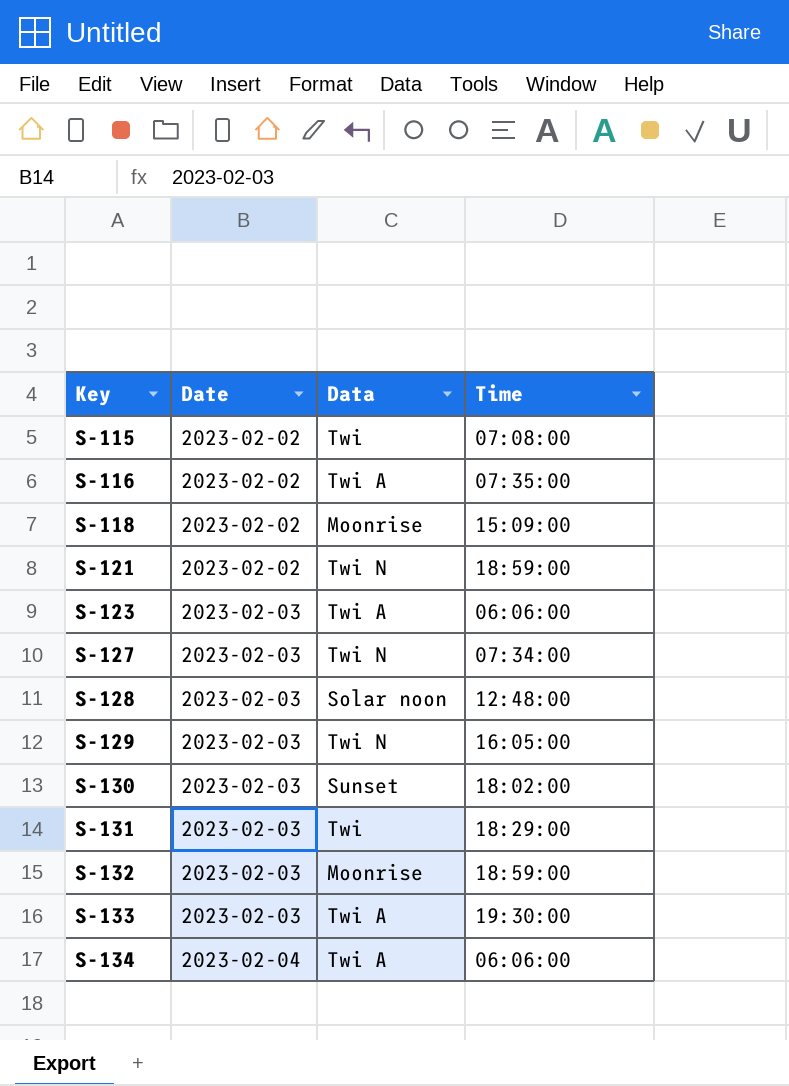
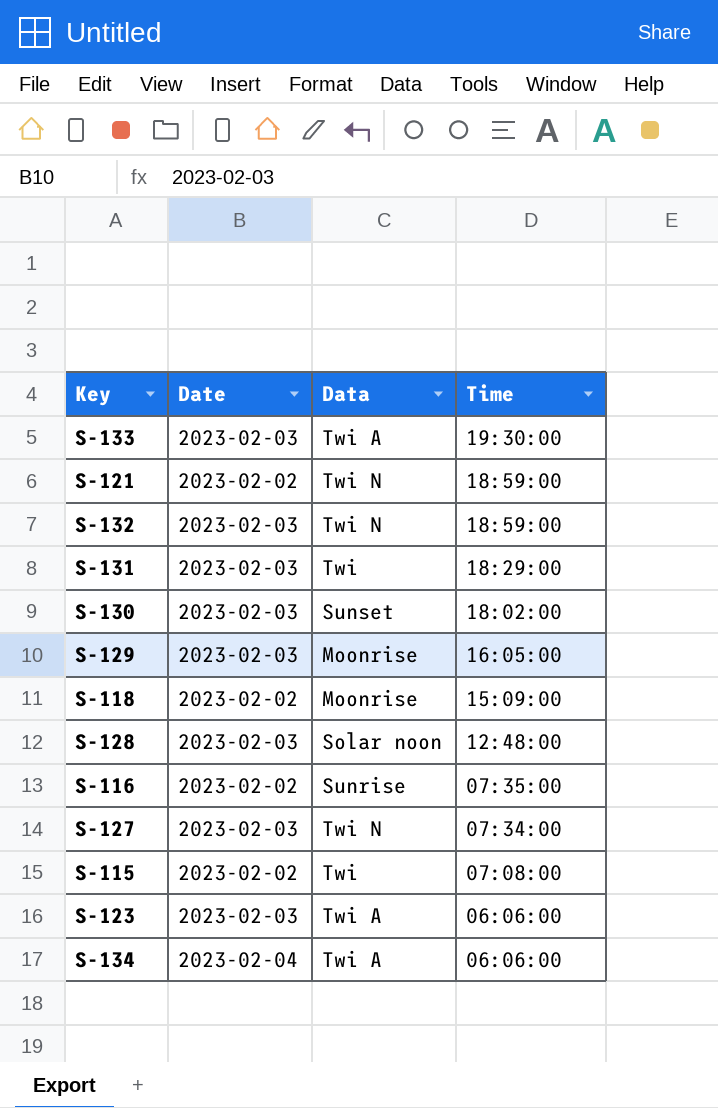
row order: Key ascending -> Time descending
S-132 | Data: Moonrise -> Twi N
S-129 | Data: Twi N -> Moonrise
S-116 | Data: Twi A -> Sunrise

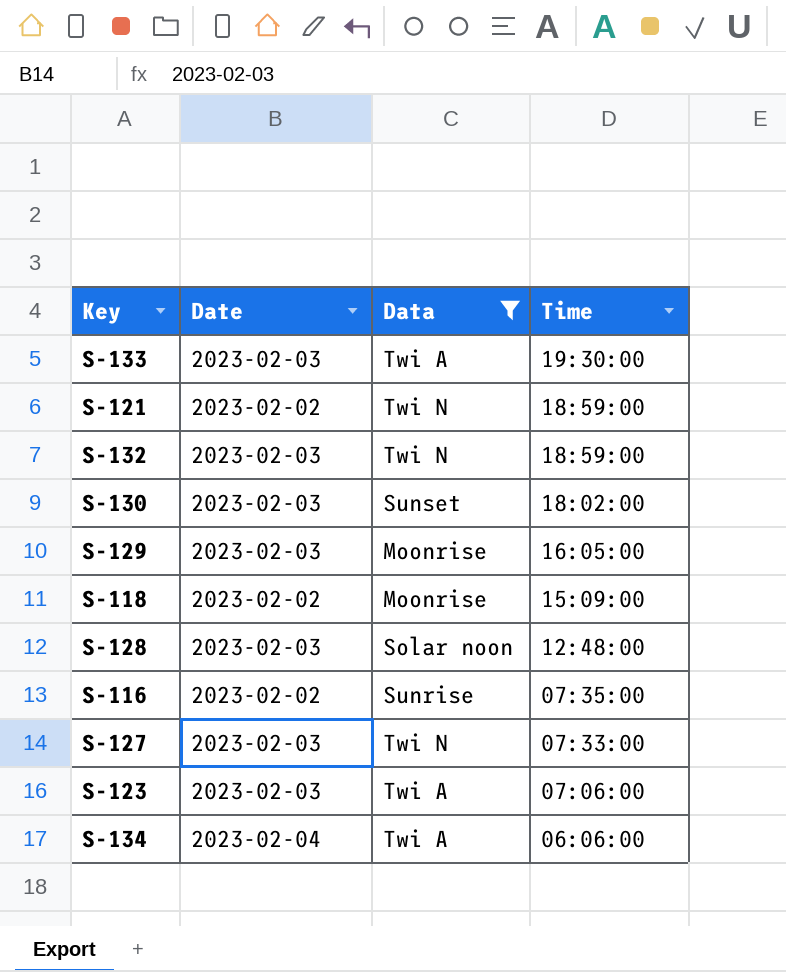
filter: none -> Data != Twi
S-127 | Time: 07:34:00 -> 07:33:00
S-123 | Time: 06:06:00 -> 07:06:00

